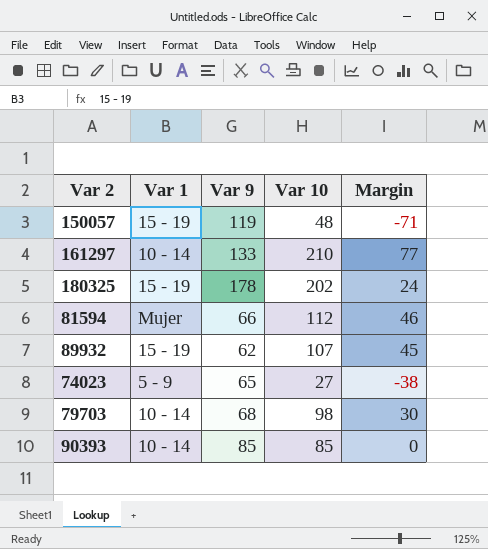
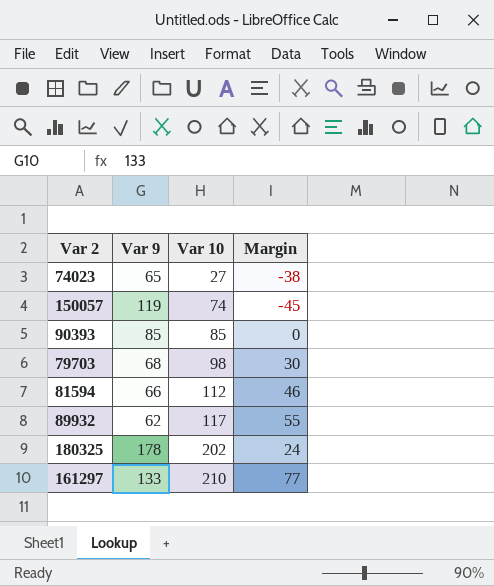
row order: none -> Var 10 ascending
column Var 1 | position: 2 -> none
150057 | Var 10: 48 -> 74
150057 | Margin: -71 -> -45
89932 | Var 10: 107 -> 117
89932 | Margin: 45 -> 55

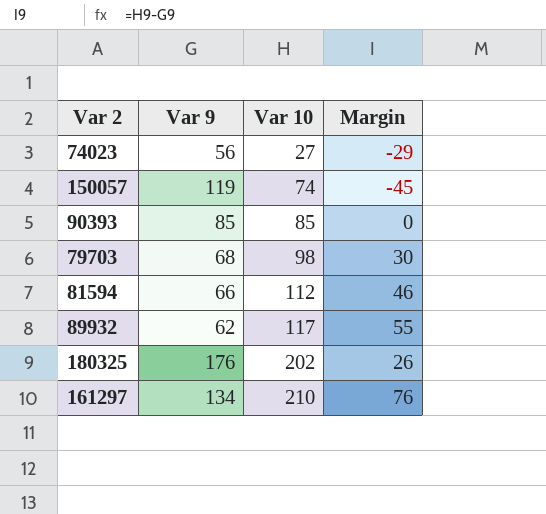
74023 | Var 9: 65 -> 56
74023 | Margin: -38 -> -29
180325 | Var 9: 178 -> 176
180325 | Margin: 24 -> 26
161297 | Var 9: 133 -> 134
161297 | Margin: 77 -> 76

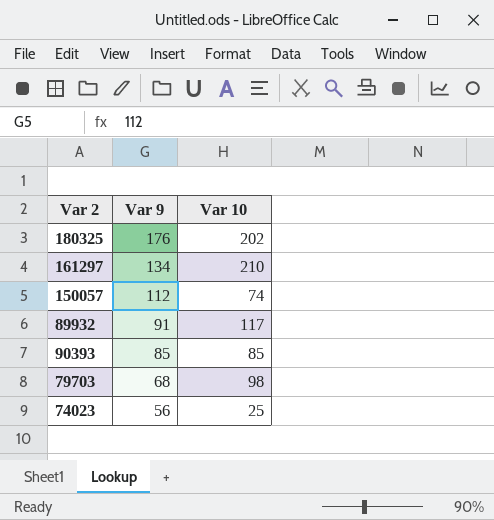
row order: Var 10 ascending -> Var 9 descending
column Margin | formula: [Var 10] - [Var 9] -> none
row 81594: 66 | 112 | 46 -> none
150057 | Var 9: 119 -> 112
89932 | Var 9: 62 -> 91
74023 | Var 10: 27 -> 25

